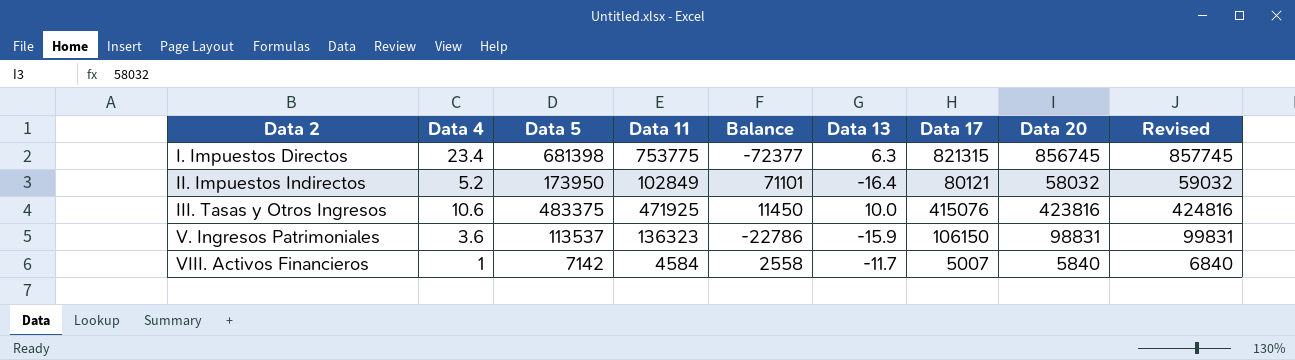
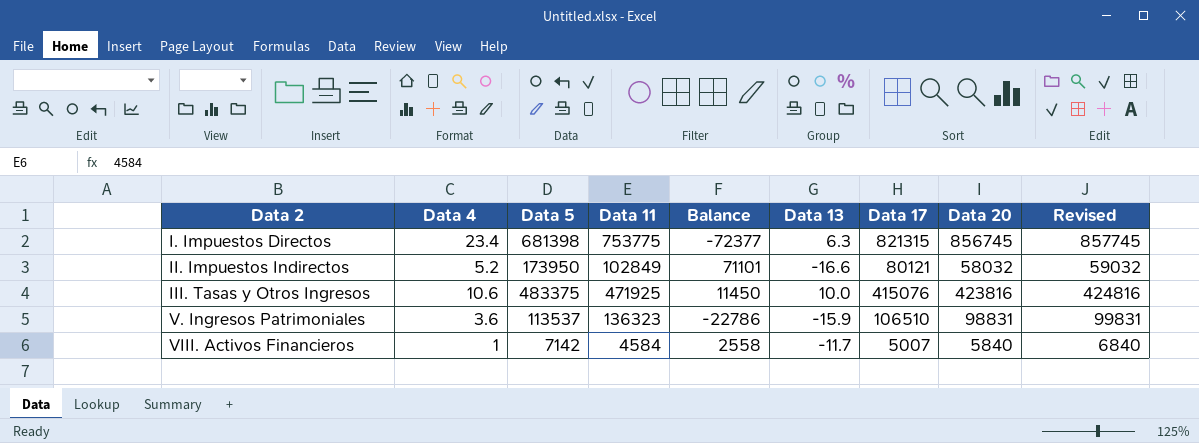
II. Impuestos Indirectos | Data 13: -16.4 -> -16.6
V. Ingresos Patrimoniales | Data 17: 106150 -> 106510

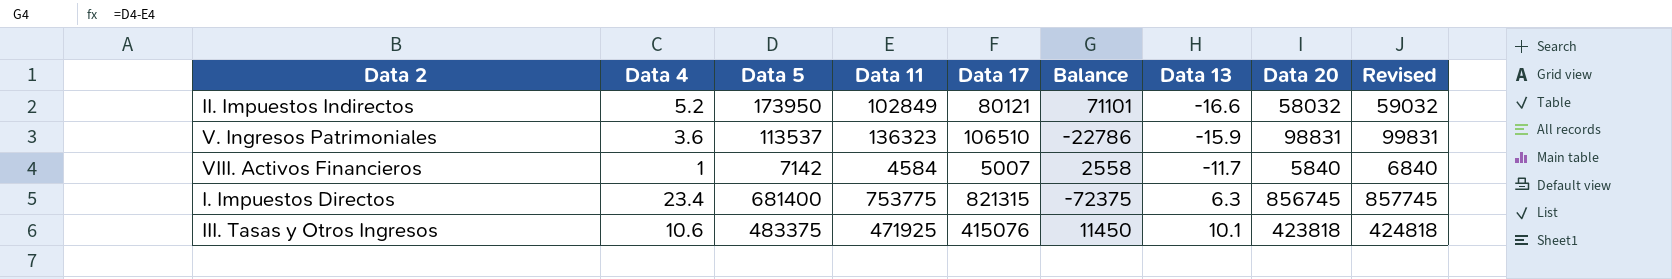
row order: Data 2 ascending -> Data 13 ascending
column Data 17 | position: 7 -> 5
I. Impuestos Directos | Data 5: 681398 -> 681400
I. Impuestos Directos | Balance: -72377 -> -72375
III. Tasas y Otros Ingresos | Data 13: 10.0 -> 10.1
III. Tasas y Otros Ingresos | Data 20: 423816 -> 423818
III. Tasas y Otros Ingresos | Revised: 424816 -> 424818

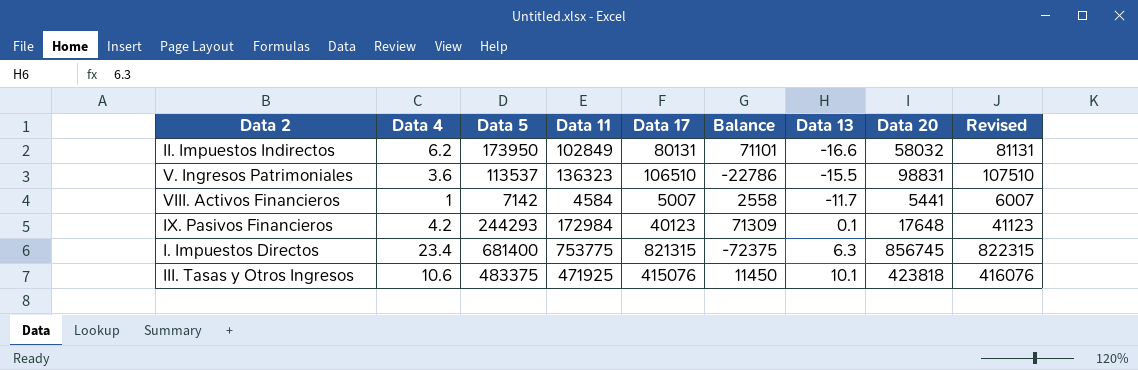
column Revised | formula: [Data 20] + 1000 -> [Data 17] + 1000
II. Impuestos Indirectos | Data 4: 5.2 -> 6.2
II. Impuestos Indirectos | Data 17: 80121 -> 80131
V. Ingresos Patrimoniales | Data 13: -15.9 -> -15.5
VIII. Activos Financieros | Data 20: 5840 -> 5441
row IX. Pasivos Financieros: none -> 4.2 | 244293 | 172984 | 40123 | 71309 | 0.1 | 17648 | 41123

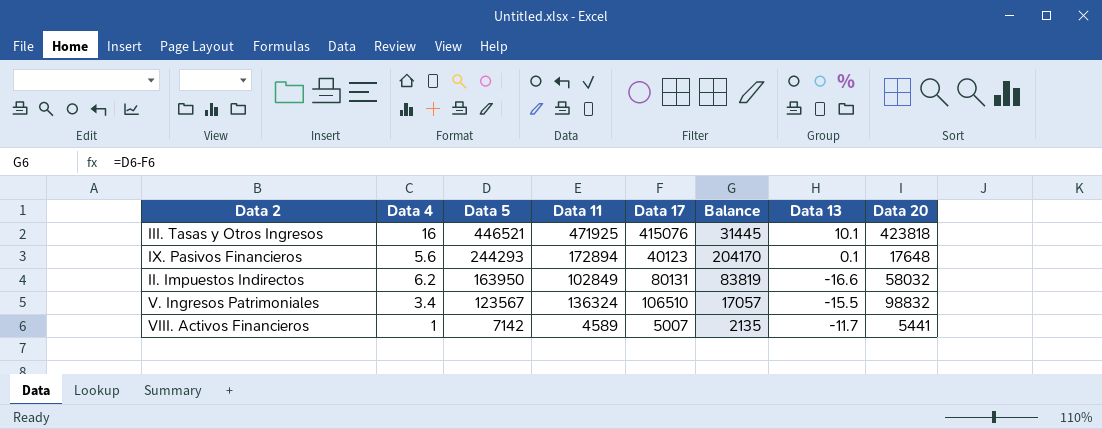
row order: Data 13 ascending -> Data 5 descending
column Revised | formula: [Data 17] + 1000 -> none
column Balance | formula: [Data 5] - [Data 11] -> [Data 5] - [Data 17]
row I. Impuestos Directos: 23.4 | 681400 | 753775 | 821315 | -72375 | 6.3 | 856745 | 822315 -> none
III. Tasas y Otros Ingresos | Data 4: 10.6 -> 16
III. Tasas y Otros Ingresos | Data 5: 483375 -> 446521
IX. Pasivos Financieros | Data 4: 4.2 -> 5.6
IX. Pasivos Financieros | Data 11: 172984 -> 172894
II. Impuestos Indirectos | Data 5: 173950 -> 163950
V. Ingresos Patrimoniales | Data 4: 3.6 -> 3.4
V. Ingresos Patrimoniales | Data 5: 113537 -> 123567
V. Ingresos Patrimoniales | Data 11: 136323 -> 136324
V. Ingresos Patrimoniales | Data 20: 98831 -> 98832
VIII. Activos Financieros | Data 11: 4584 -> 4589

